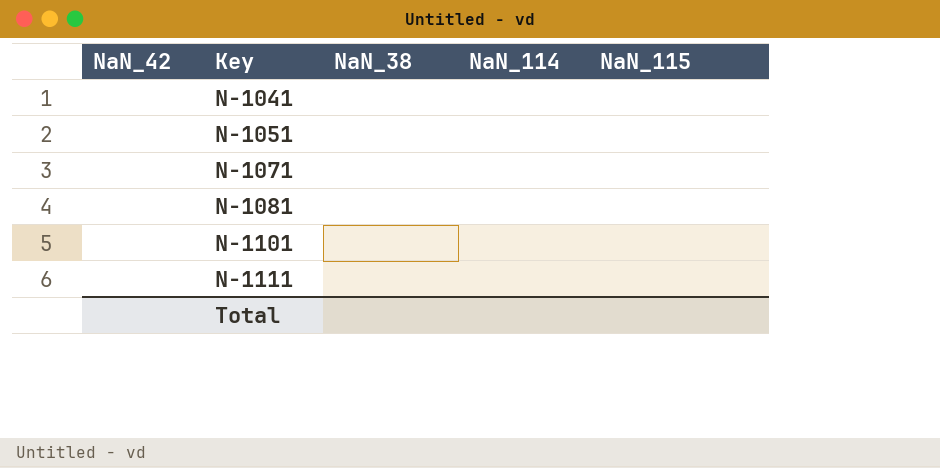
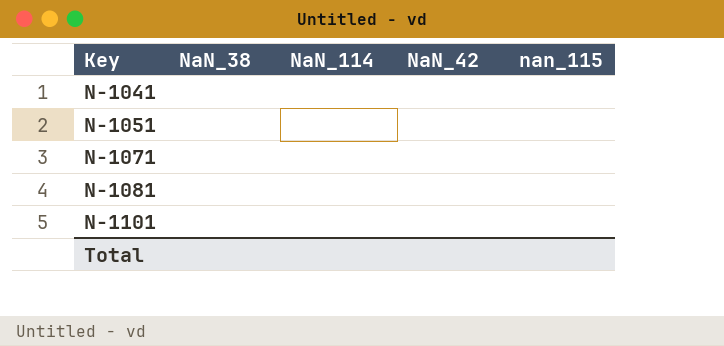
column NaN_42 | position: 1 -> 4
column name: NaN_115 -> nan_115
row N-1111: none | none | none | none -> none

